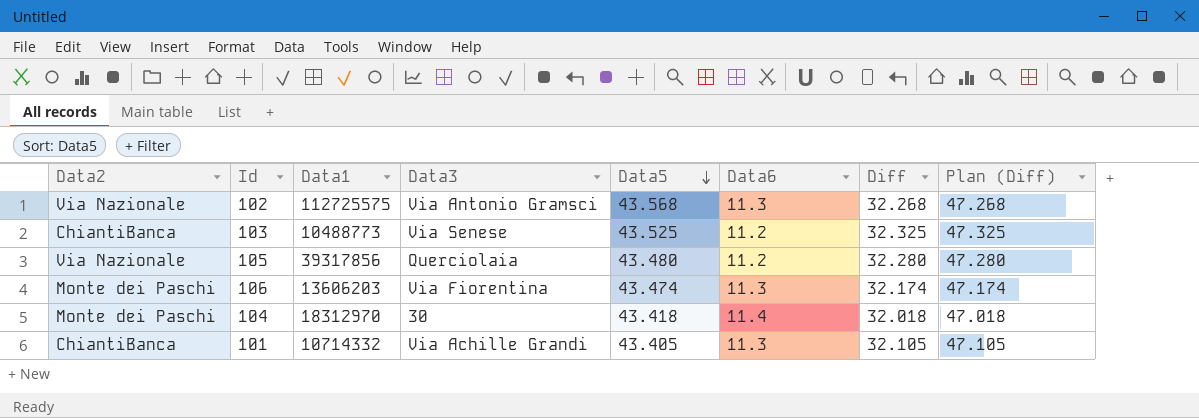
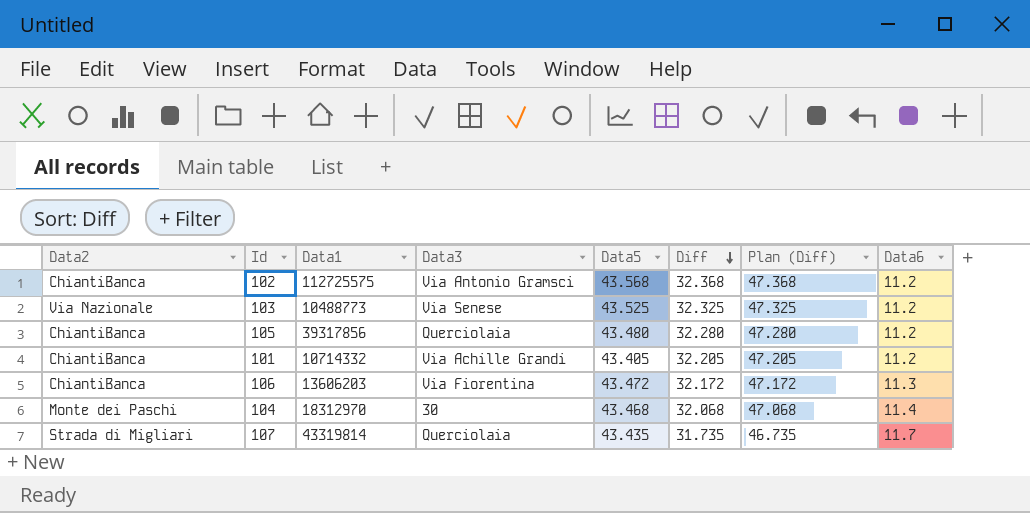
row order: Data5 descending -> Diff descending
column Data6 | position: 6 -> 8
102 | Data2: Via Nazionale -> ChiantiBanca
102 | Diff: 32.268 -> 32.368
102 | Plan (Diff): 47.268 -> 47.368
102 | Data6: 11.3 -> 11.2
103 | Data2: ChiantiBanca -> Via Nazionale
105 | Data2: Via Nazionale -> ChiantiBanca
101 | Diff: 32.105 -> 32.205
101 | Plan (Diff): 47.105 -> 47.205
101 | Data6: 11.3 -> 11.2
106 | Data2: Monte dei Paschi -> ChiantiBanca
106 | Data5: 43.474 -> 43.472
106 | Diff: 32.174 -> 32.172
106 | Plan (Diff): 47.174 -> 47.172
104 | Data5: 43.418 -> 43.468
104 | Diff: 32.018 -> 32.068
104 | Plan (Diff): 47.018 -> 47.068
row 107: none -> Strada di Migliari | 43319814 | Querciolaia | 43.435 | 31.735 | 46.735 | 11.7

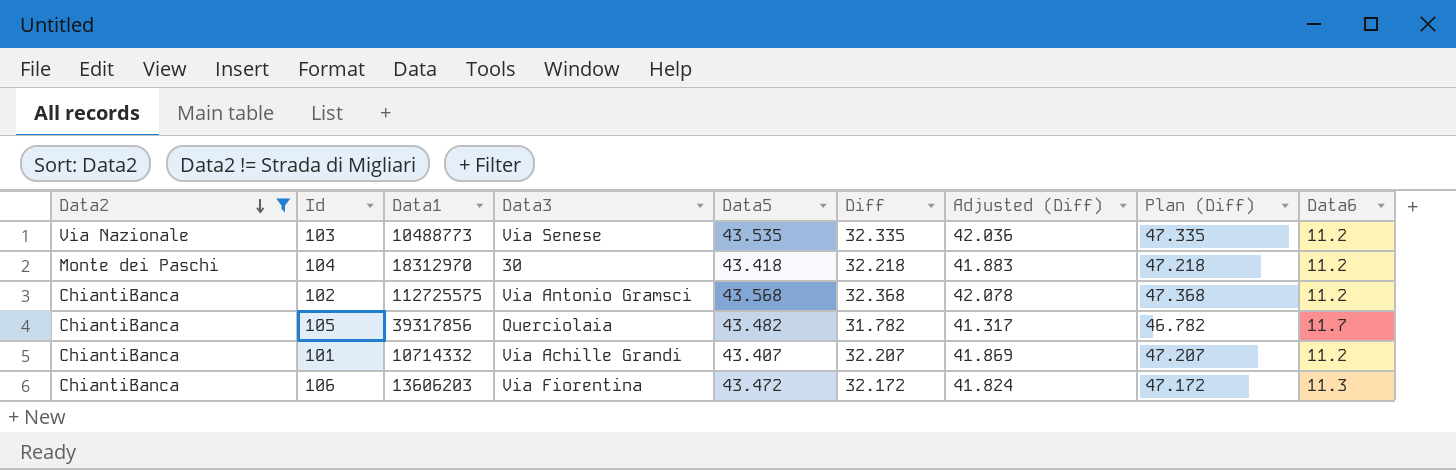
filter: none -> Data2 != Strada di Migliari
row order: Diff descending -> Data2 descending
column Adjusted (Diff) | formula: none -> [Diff] * 1.3
103 | Data5: 43.525 -> 43.535
103 | Diff: 32.325 -> 32.335
103 | Plan (Diff): 47.325 -> 47.335
104 | Data5: 43.468 -> 43.418
104 | Diff: 32.068 -> 32.218
104 | Plan (Diff): 47.068 -> 47.218
104 | Data6: 11.4 -> 11.2
105 | Data5: 43.480 -> 43.482
105 | Diff: 32.280 -> 31.782
105 | Plan (Diff): 47.280 -> 46.782
105 | Data6: 11.2 -> 11.7
101 | Data5: 43.405 -> 43.407
101 | Diff: 32.205 -> 32.207
101 | Plan (Diff): 47.205 -> 47.207

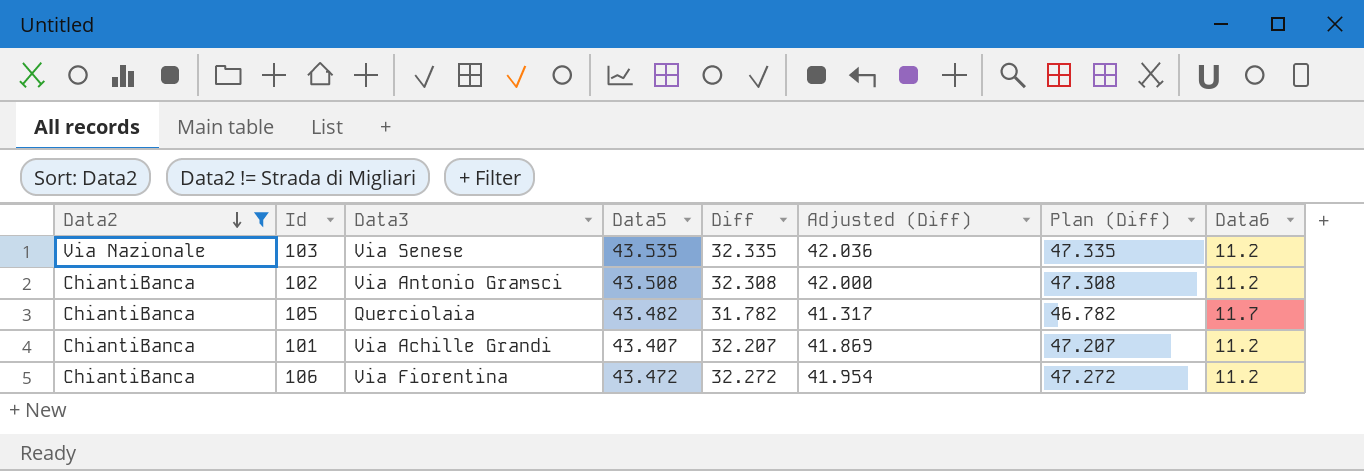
column Data1 | position: 3 -> none
row 104: Monte dei Paschi | 18312970 | 30 | 43.418 | 32.218 | 41.883 | 47.218 | 11.2 -> none
102 | Data5: 43.568 -> 43.508
102 | Diff: 32.368 -> 32.308
102 | Adjusted (Diff): 42.078 -> 42.000
102 | Plan (Diff): 47.368 -> 47.308
106 | Diff: 32.172 -> 32.272
106 | Adjusted (Diff): 41.824 -> 41.954
106 | Plan (Diff): 47.172 -> 47.272
106 | Data6: 11.3 -> 11.2

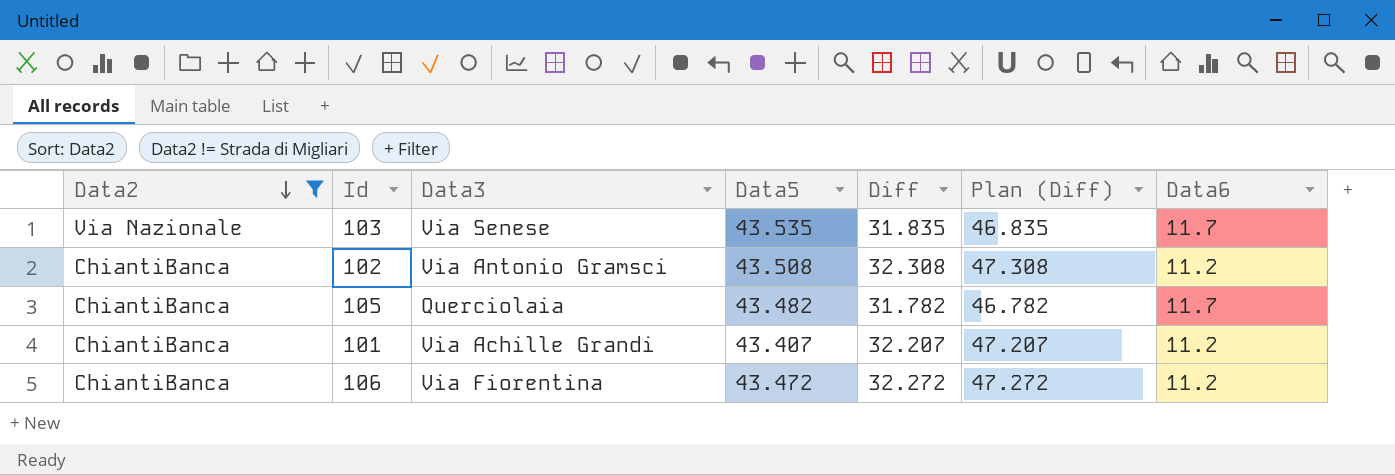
column Adjusted (Diff) | formula: [Diff] * 1.3 -> none
103 | Diff: 32.335 -> 31.835
103 | Plan (Diff): 47.335 -> 46.835
103 | Data6: 11.2 -> 11.7

